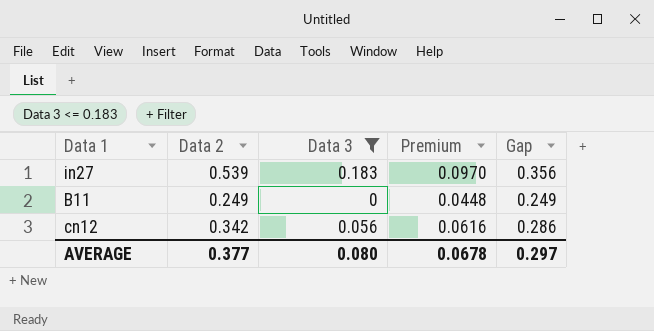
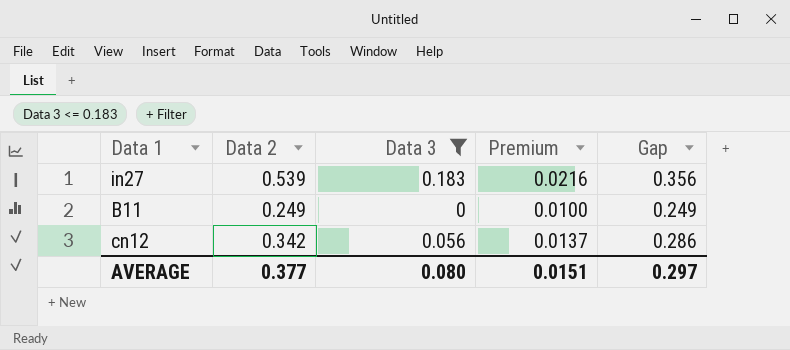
column Premium | formula: [Data 2] * 0.18 -> [Data 2] * 0.04
AVERAGE | Premium: 0.0678 -> 0.0151

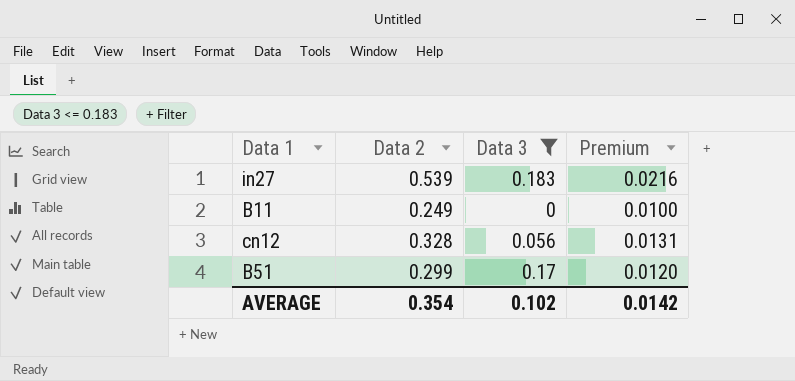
column Gap | formula: [Data 2] - [Data 3] -> none
cn12 | Data 2: 0.342 -> 0.328
cn12 | Premium: 0.0137 -> 0.0131
row B51: none -> 0.299 | 0.17 | 0.0120
AVERAGE | Data 2: 0.377 -> 0.354
AVERAGE | Data 3: 0.080 -> 0.102
AVERAGE | Premium: 0.0151 -> 0.0142

